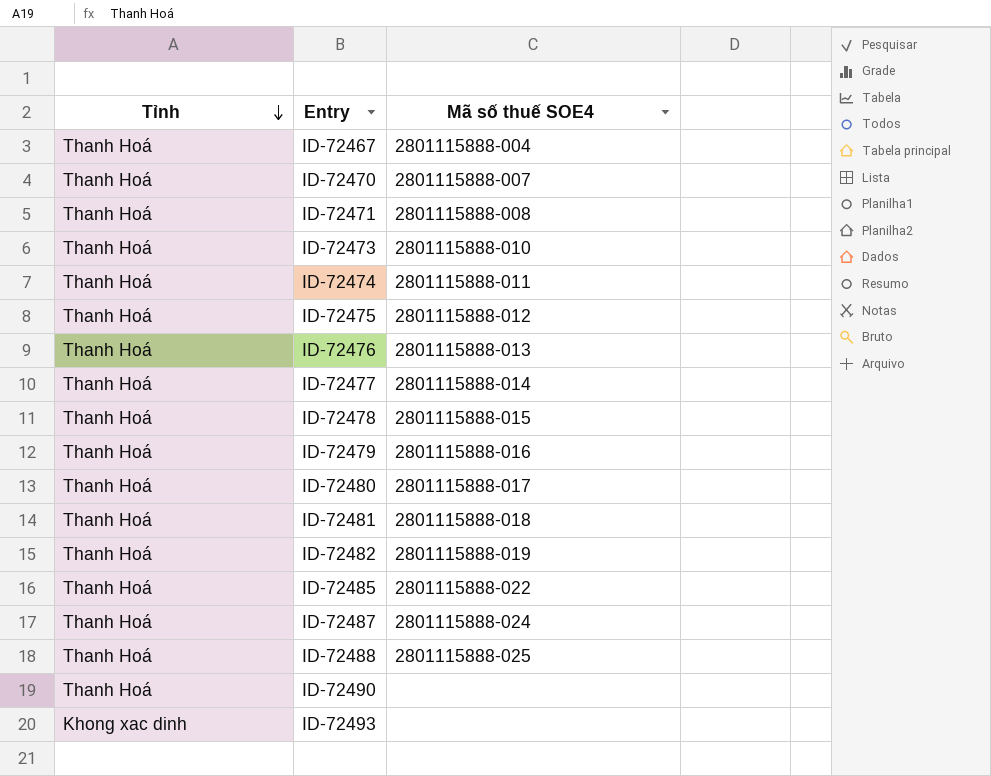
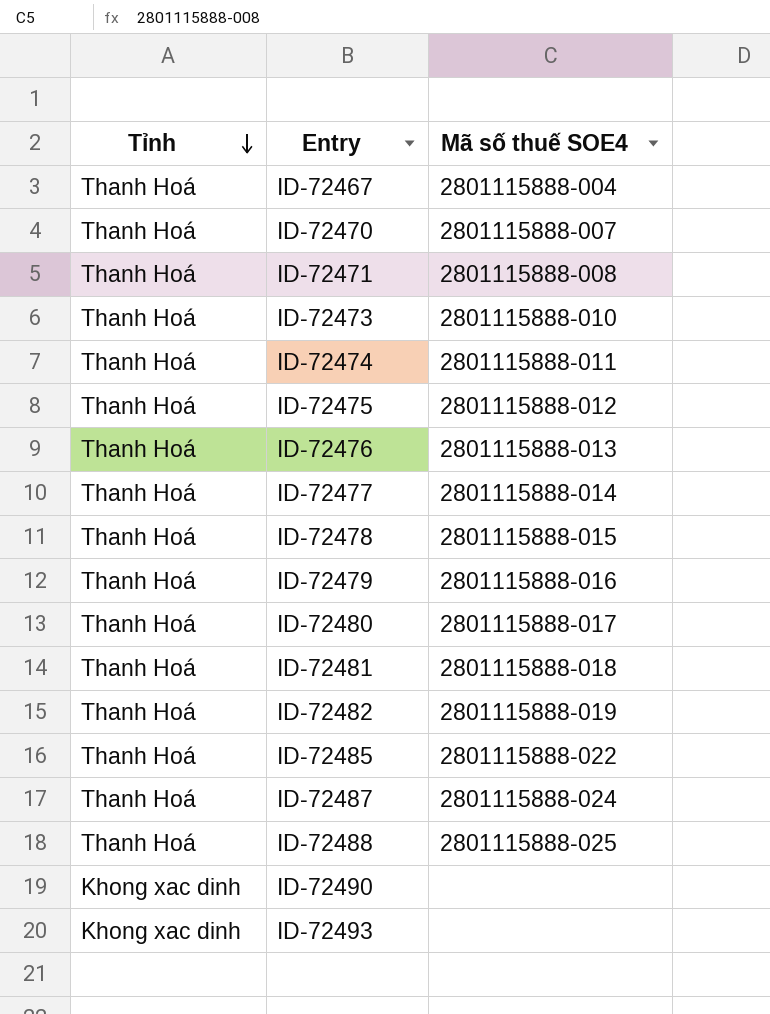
ID-72490 | Tỉnh: Thanh Hoá -> Khong xac dinh

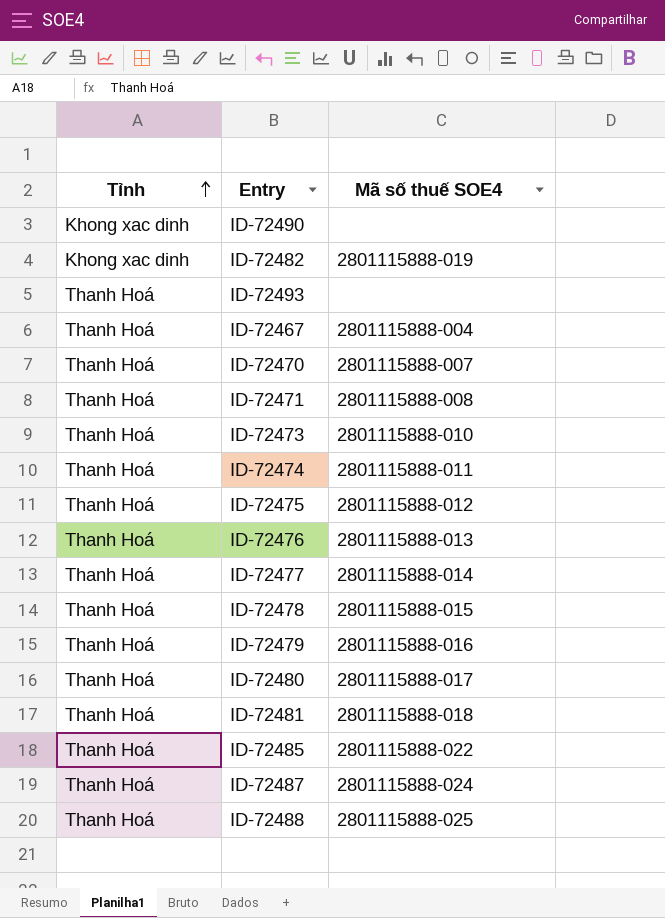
row order: Tỉnh descending -> Tỉnh ascending
ID-72482 | Tỉnh: Thanh Hoá -> Khong xac dinh
ID-72493 | Tỉnh: Khong xac dinh -> Thanh Hoá

